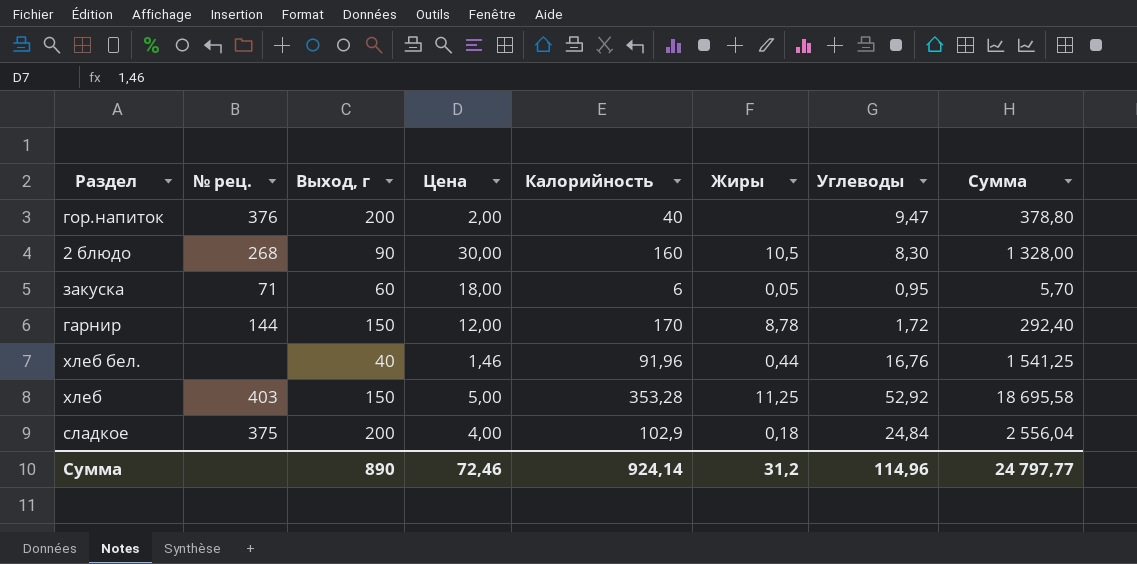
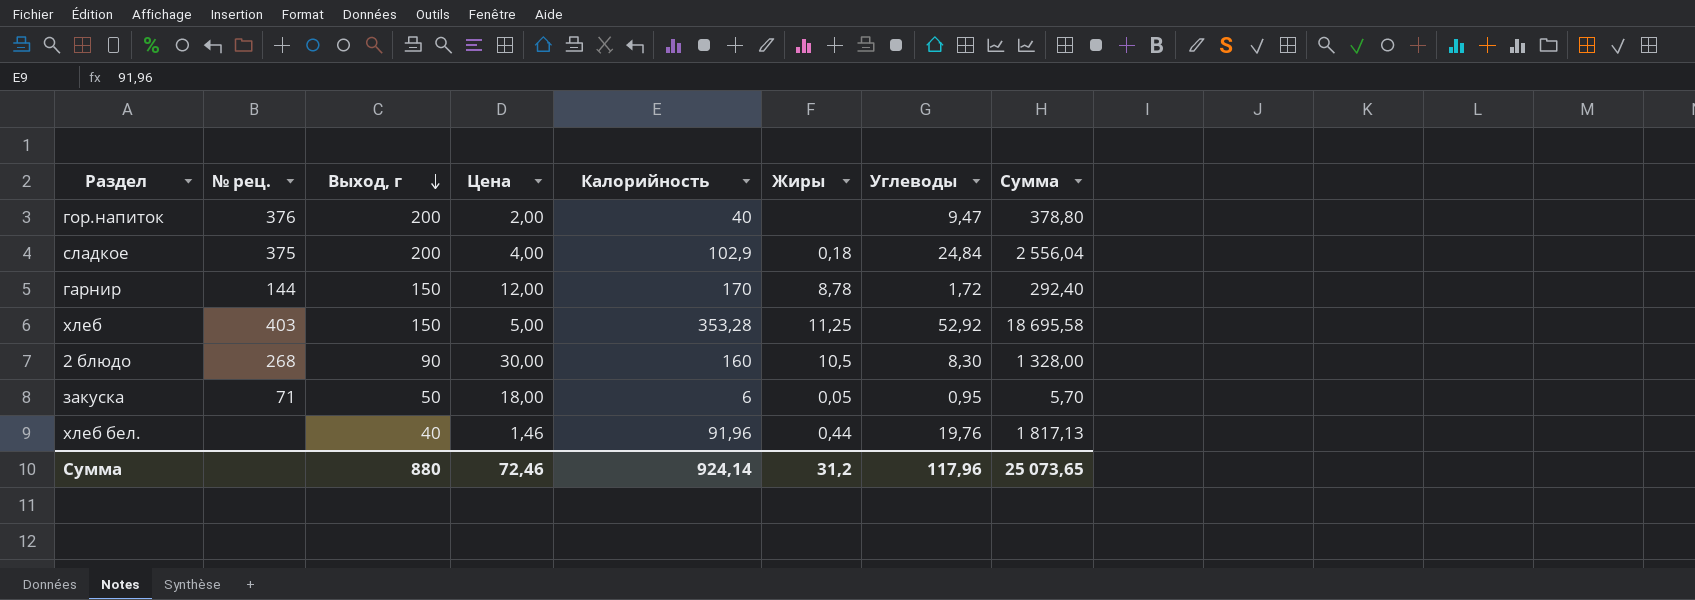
row order: none -> Выход, г descending
закуска | Выход, г: 60 -> 50
хлеб бел. | Углеводы: 16,76 -> 19,76
хлеб бел. | Сумма: 1 541,25 -> 1 817,13
Сумма | Выход, г: 890 -> 880
Сумма | Углеводы: 114,96 -> 117,96
Сумма | Сумма: 24 797,77 -> 25 073,65

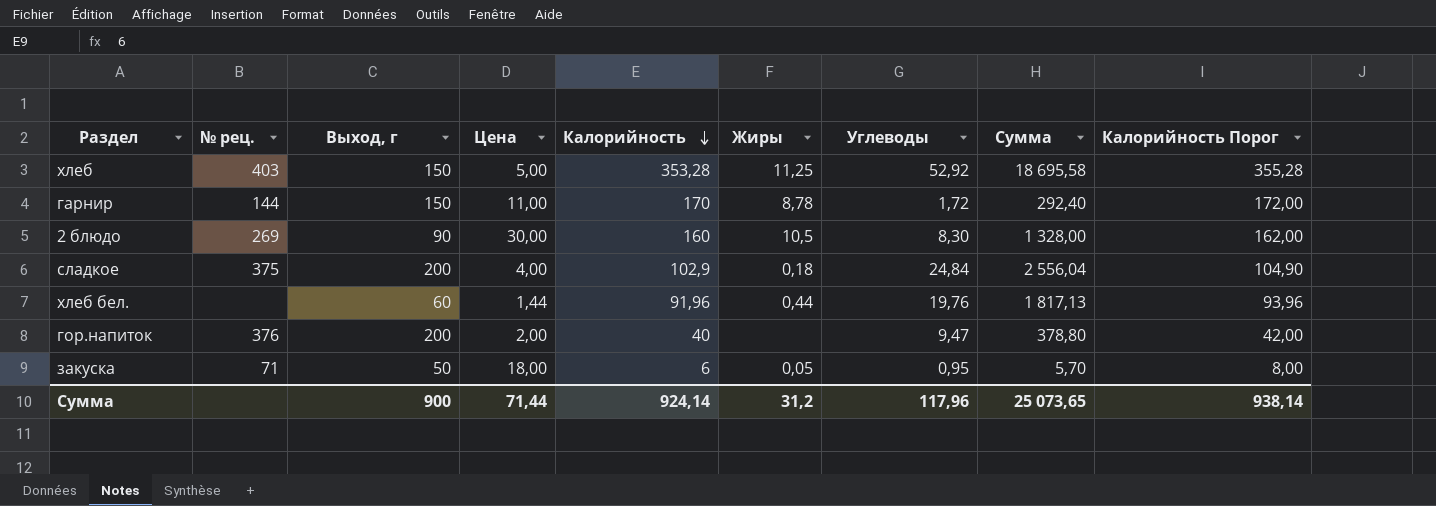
row order: Выход, г descending -> Калорийность descending
column Калорийность Порог | formula: none -> [Калорийность] + 2
гарнир | Цена: 12,00 -> 11,00
2 блюдо | № рец.: 268 -> 269
хлеб бел. | Выход, г: 40 -> 60
хлеб бел. | Цена: 1,46 -> 1,44
Сумма | Выход, г: 880 -> 900
Сумма | Цена: 72,46 -> 71,44

